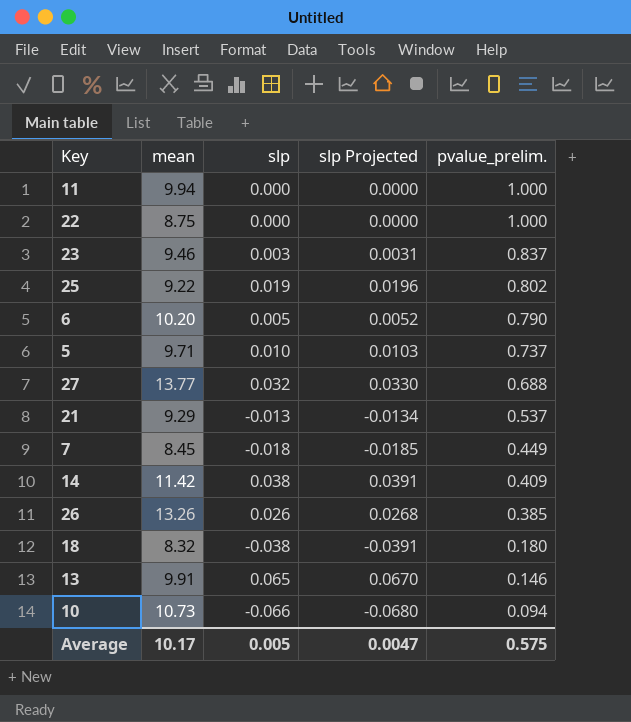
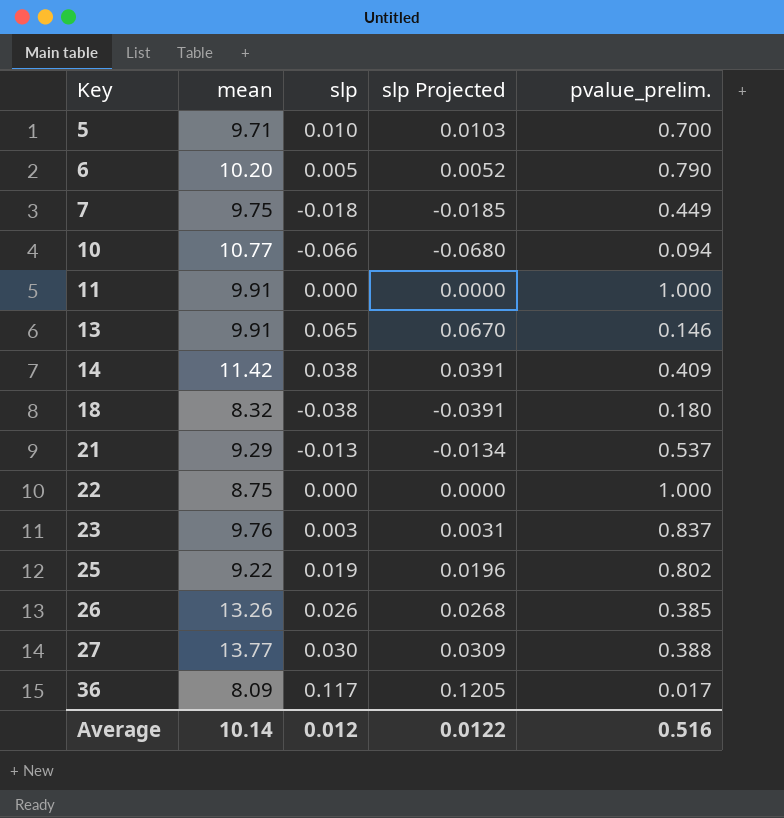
row order: pvalue_prelim. descending -> Key ascending
5 | pvalue_prelim.: 0.737 -> 0.700
7 | mean: 8.45 -> 9.75
10 | mean: 10.73 -> 10.77
11 | mean: 9.94 -> 9.91
23 | mean: 9.46 -> 9.76
27 | slp: 0.032 -> 0.030
27 | slp Projected: 0.0330 -> 0.0309
27 | pvalue_prelim.: 0.688 -> 0.388
row 36: none -> 8.09 | 0.117 | 0.1205 | 0.017
Average | mean: 10.17 -> 10.14
Average | slp: 0.005 -> 0.012
Average | slp Projected: 0.0047 -> 0.0122
Average | pvalue_prelim.: 0.575 -> 0.516

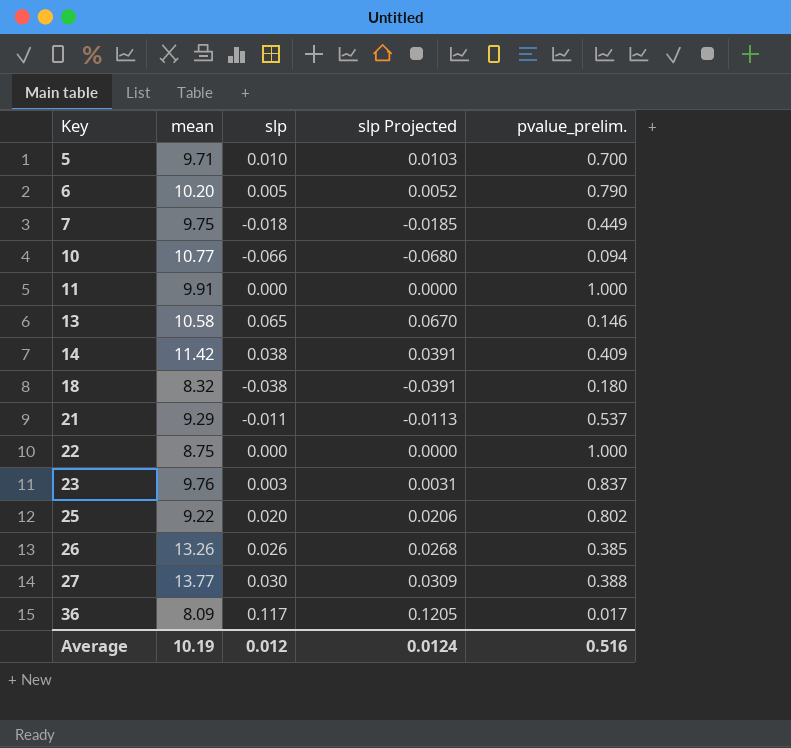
13 | mean: 9.91 -> 10.58
21 | slp: -0.013 -> -0.011
21 | slp Projected: -0.0134 -> -0.0113
25 | slp: 0.019 -> 0.020
25 | slp Projected: 0.0196 -> 0.0206
Average | mean: 10.14 -> 10.19
Average | slp Projected: 0.0122 -> 0.0124

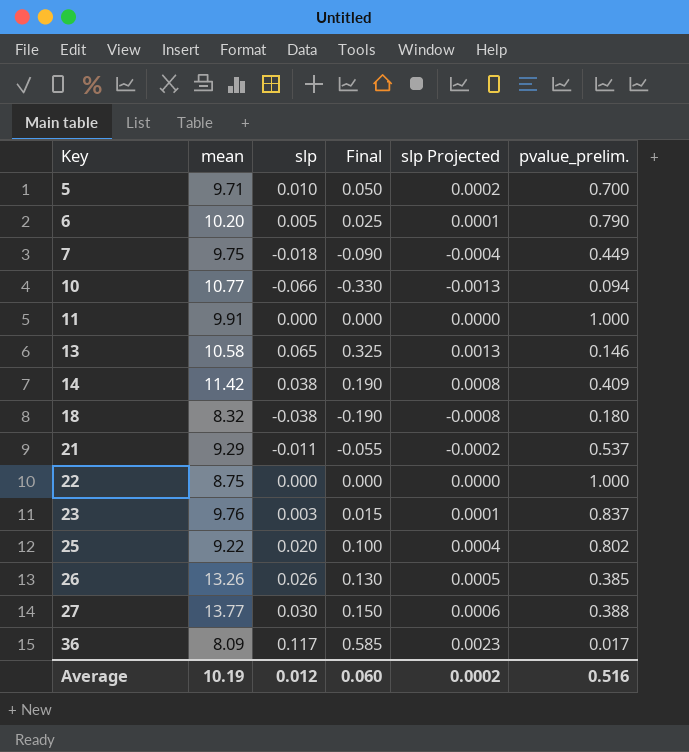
column Final | formula: none -> [slp] * 5
column slp Projected | formula: [slp] * 1.03 -> [slp] * 0.02
Average | slp Projected: 0.0124 -> 0.0002

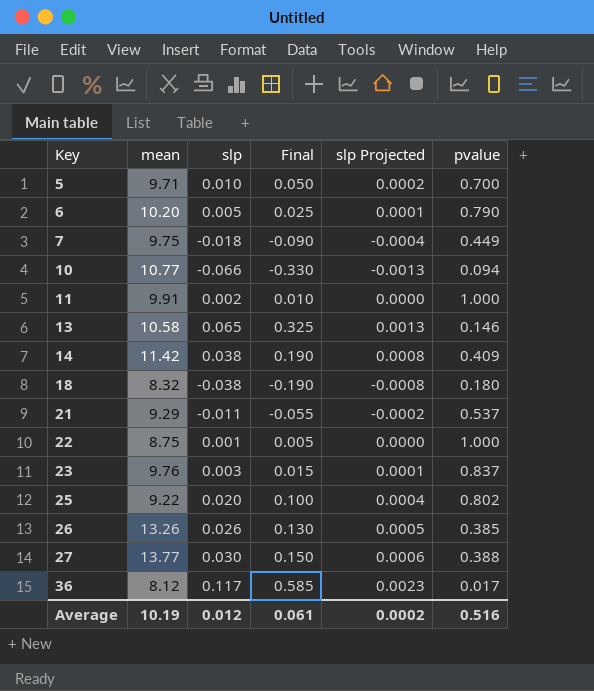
column name: pvalue_prelim. -> pvalue
11 | slp: 0.000 -> 0.002
11 | Final: 0.000 -> 0.010
22 | slp: 0.000 -> 0.001
22 | Final: 0.000 -> 0.005
36 | mean: 8.09 -> 8.12
Average | Final: 0.060 -> 0.061

